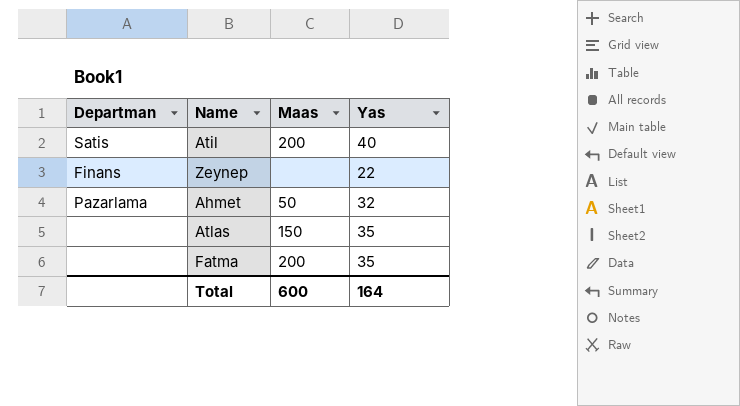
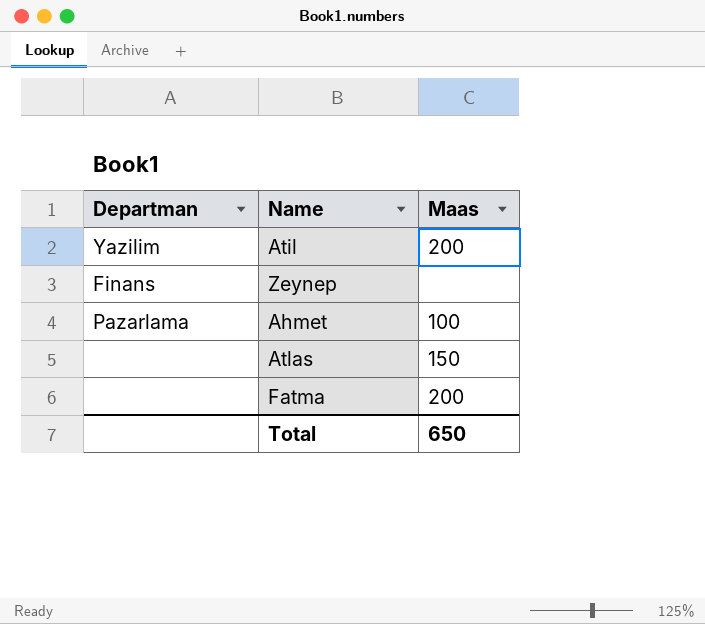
column Yas | position: 4 -> none
Atil | Departman: Satis -> Yazilim
Ahmet | Maas: 50 -> 100
Total | Maas: 600 -> 650

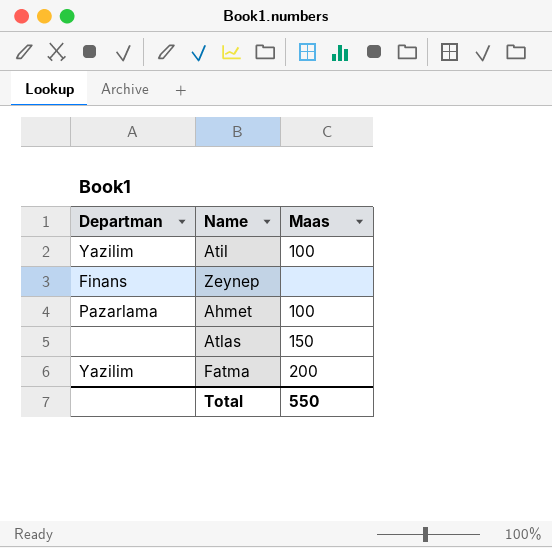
Atil | Maas: 200 -> 100
Fatma | Departman: none -> Yazilim
Total | Maas: 650 -> 550

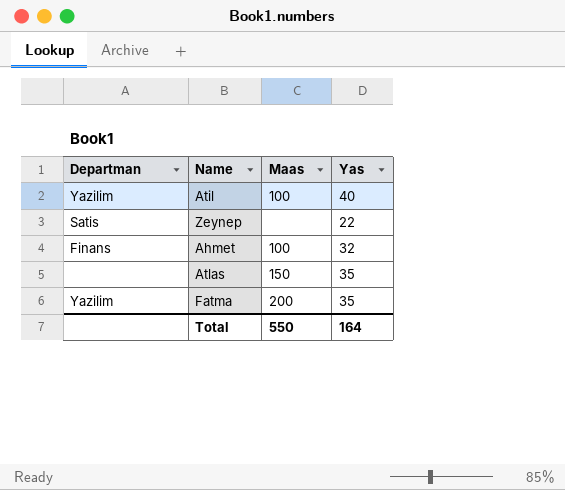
column Yas | position: none -> 4
Zeynep | Departman: Finans -> Satis
Ahmet | Departman: Pazarlama -> Finans

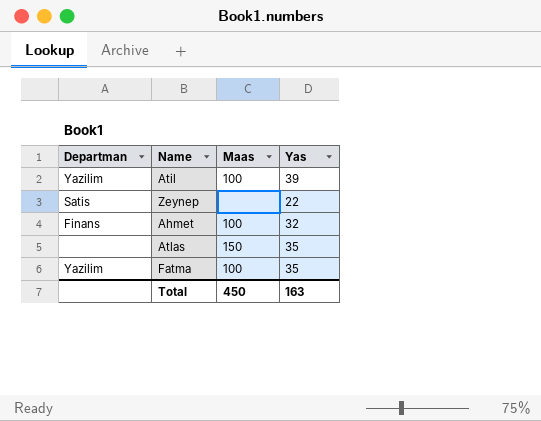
Atil | Yas: 40 -> 39
Fatma | Maas: 200 -> 100
Total | Maas: 550 -> 450
Total | Yas: 164 -> 163

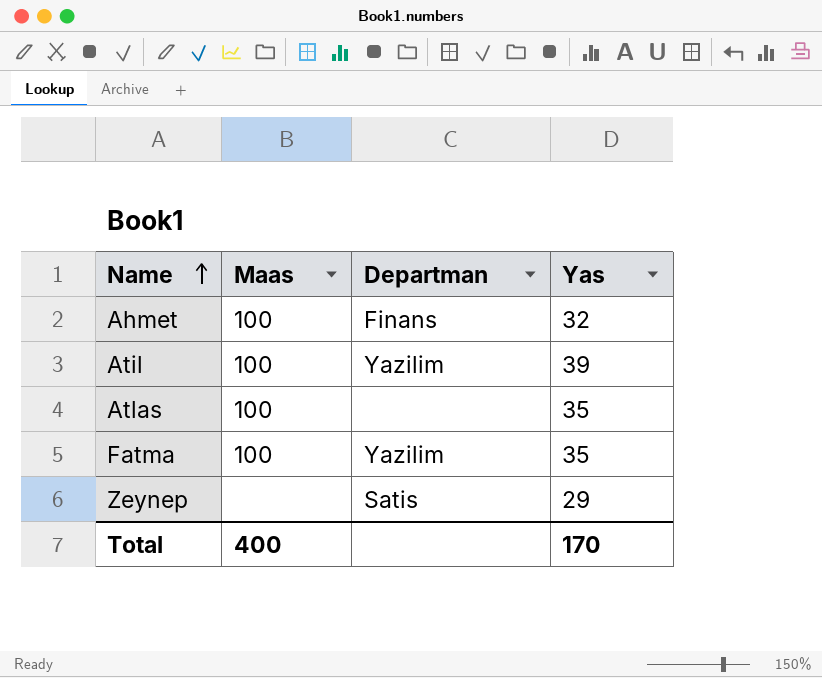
row order: none -> Name ascending
column Departman | position: 1 -> 3
Atlas | Maas: 150 -> 100
Zeynep | Yas: 22 -> 29
Total | Maas: 450 -> 400
Total | Yas: 163 -> 170

